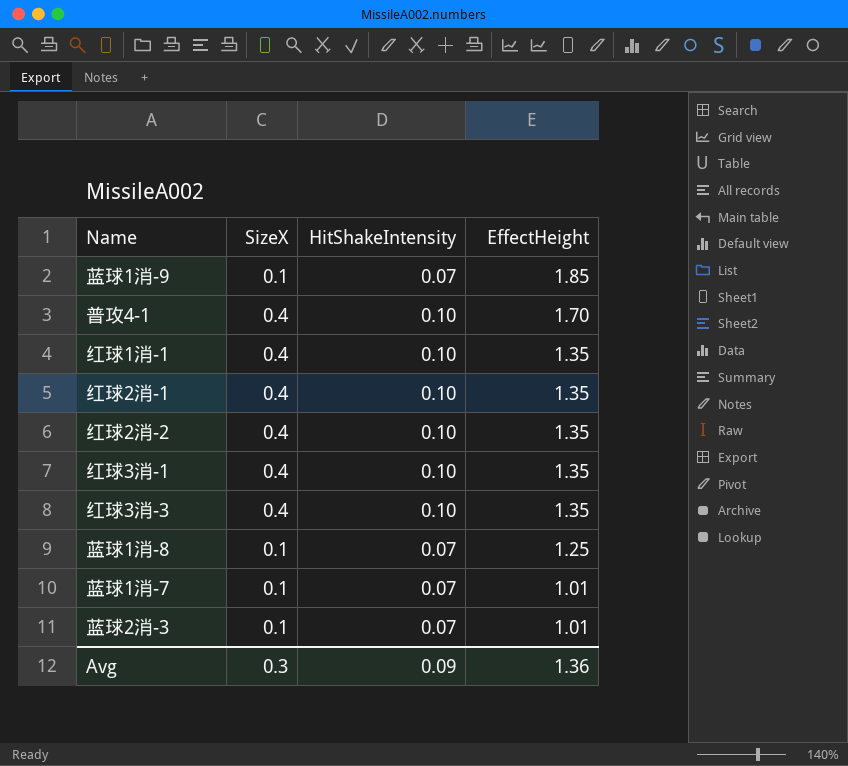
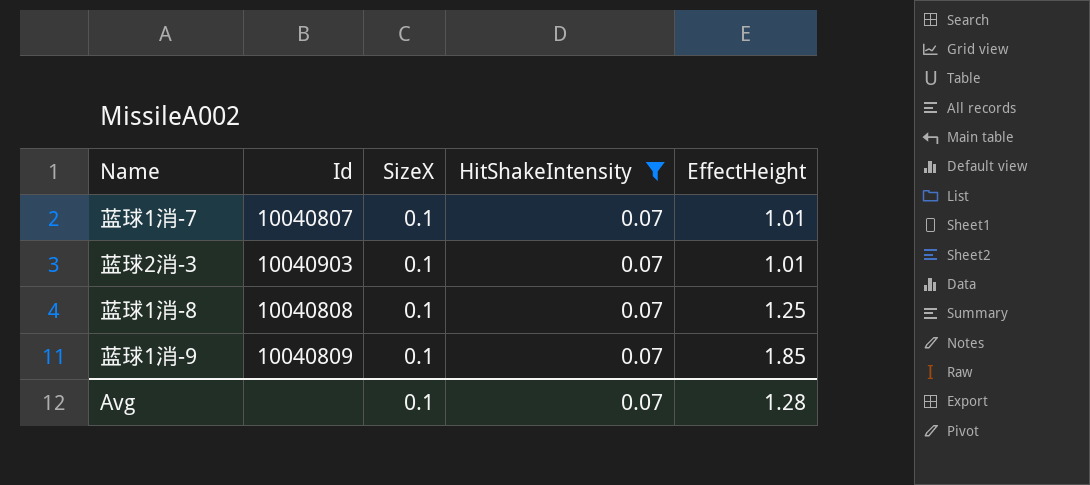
filter: none -> HitShakeIntensity = 0.07
row order: EffectHeight descending -> EffectHeight ascending
column Id | position: none -> 2
Avg | SizeX: 0.3 -> 0.1
Avg | HitShakeIntensity: 0.09 -> 0.07
Avg | EffectHeight: 1.36 -> 1.28

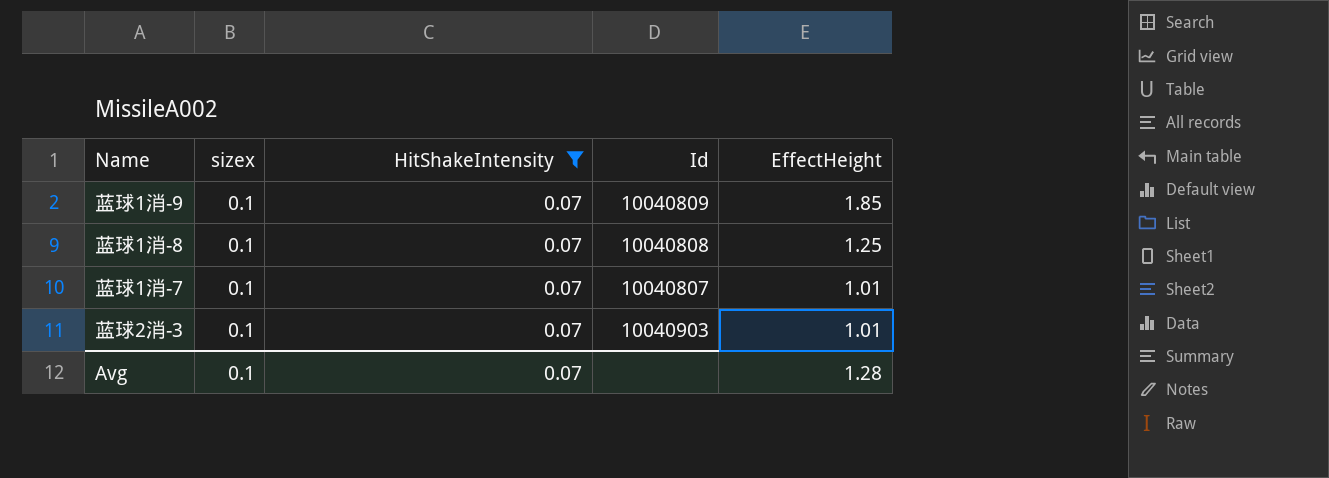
row order: EffectHeight ascending -> EffectHeight descending
column name: SizeX -> sizex
column Id | position: 2 -> 4

